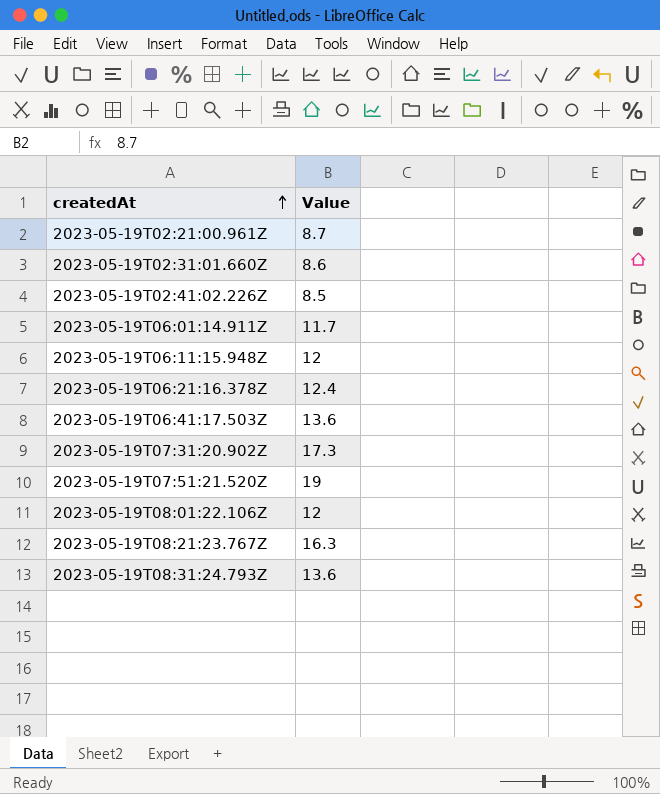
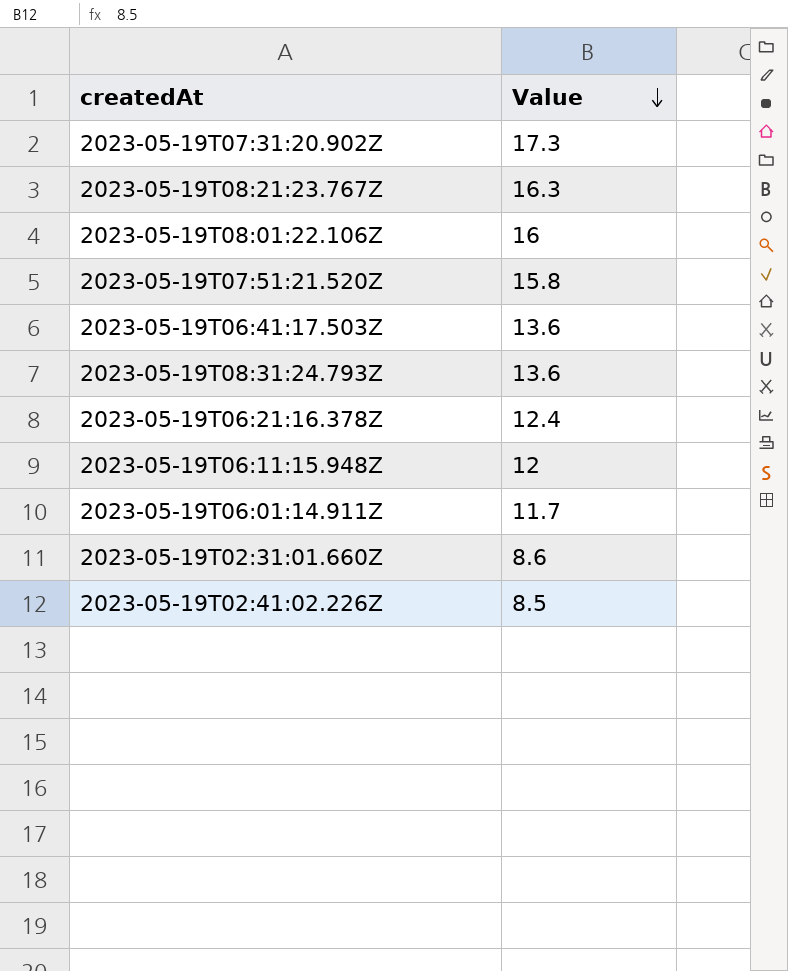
row order: createdAt ascending -> Value descending
row 2023-05-19T02:21:00.961Z: 8.7 -> none
2023-05-19T08:01:22.106Z | Value: 12 -> 16
2023-05-19T07:51:21.520Z | Value: 19 -> 15.8

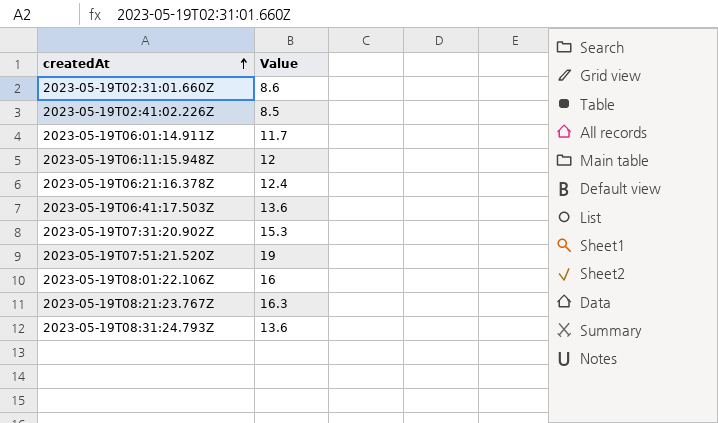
row order: Value descending -> createdAt ascending
2023-05-19T07:31:20.902Z | Value: 17.3 -> 15.3
2023-05-19T07:51:21.520Z | Value: 15.8 -> 19

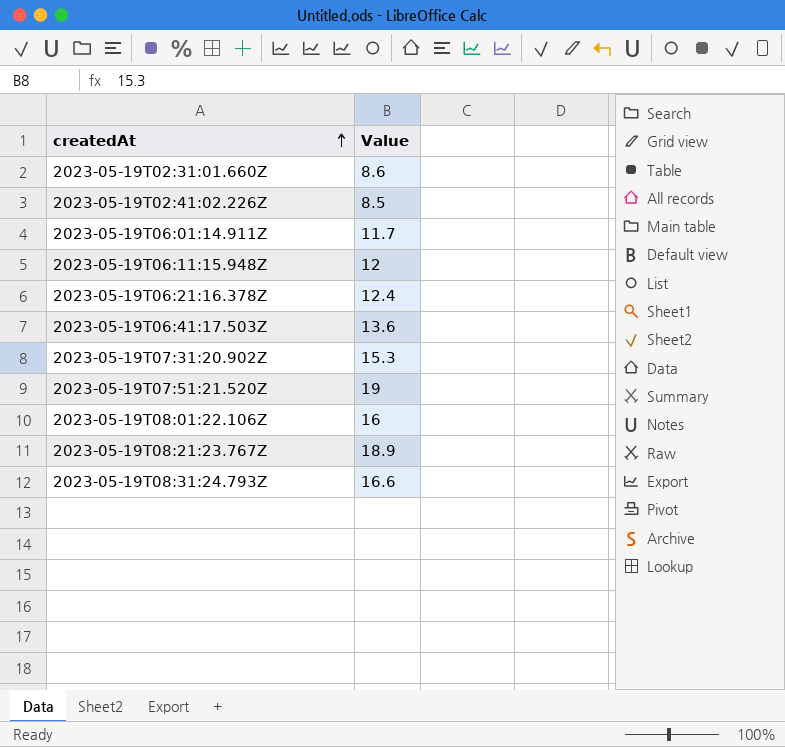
2023-05-19T08:21:23.767Z | Value: 16.3 -> 18.9
2023-05-19T08:31:24.793Z | Value: 13.6 -> 16.6

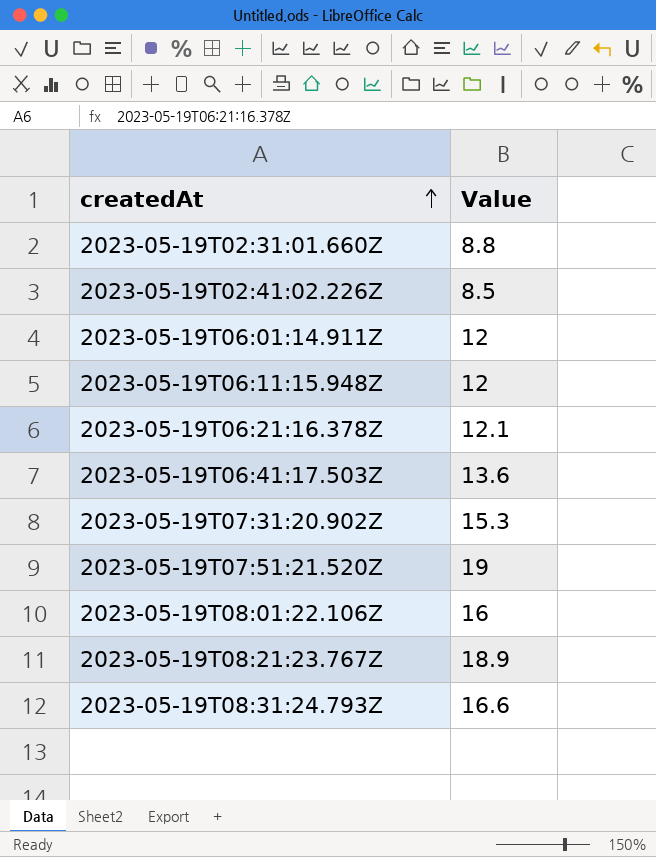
2023-05-19T02:31:01.660Z | Value: 8.6 -> 8.8
2023-05-19T06:01:14.911Z | Value: 11.7 -> 12
2023-05-19T06:21:16.378Z | Value: 12.4 -> 12.1

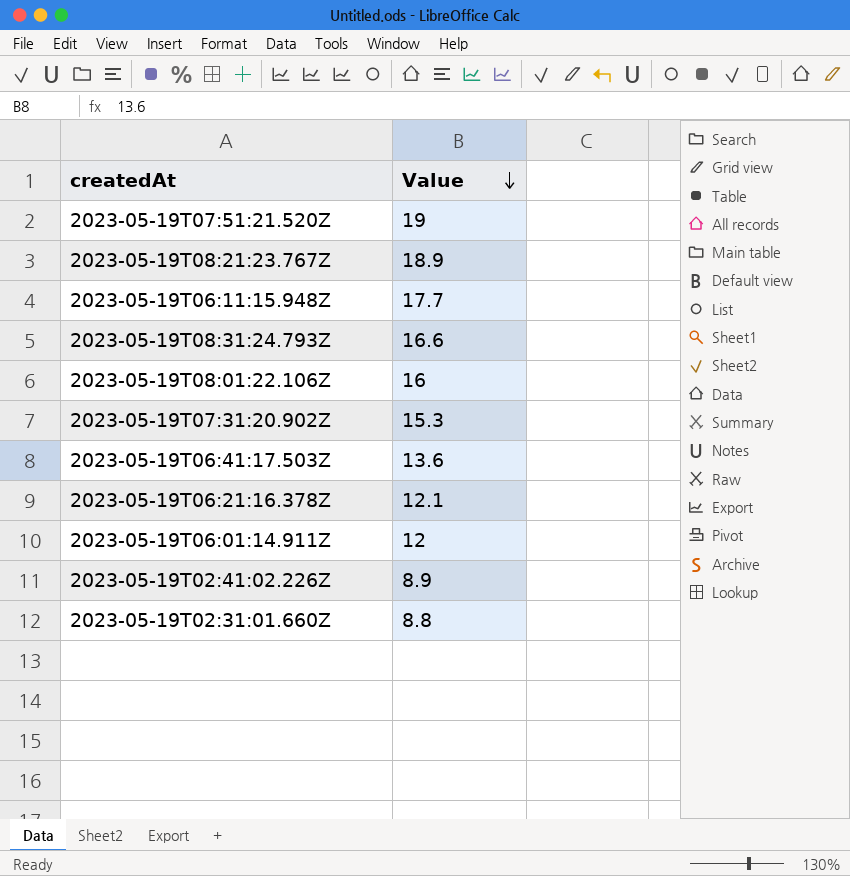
row order: createdAt ascending -> Value descending
2023-05-19T06:11:15.948Z | Value: 12 -> 17.7
2023-05-19T02:41:02.226Z | Value: 8.5 -> 8.9

